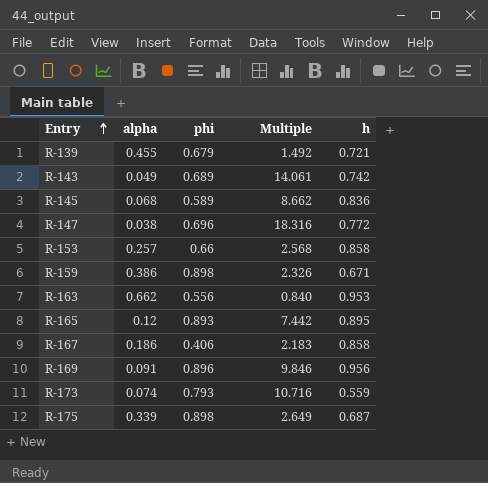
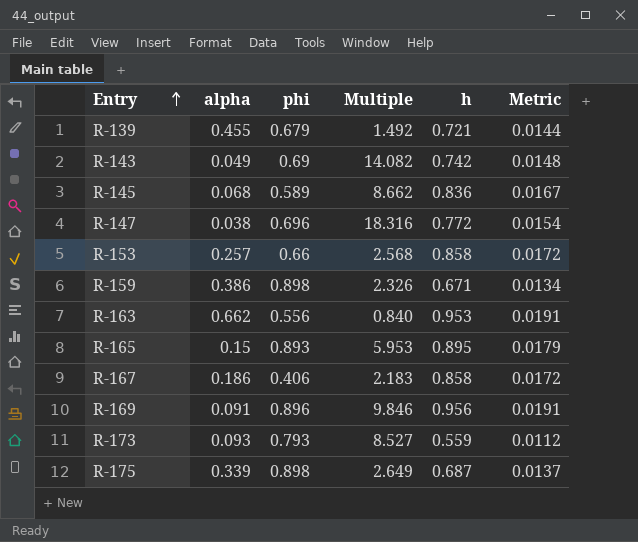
column Metric | formula: none -> [h] * 0.02
R-143 | phi: 0.689 -> 0.69
R-143 | Multiple: 14.061 -> 14.082
R-165 | alpha: 0.12 -> 0.15
R-165 | Multiple: 7.442 -> 5.953
R-173 | alpha: 0.074 -> 0.093
R-173 | Multiple: 10.716 -> 8.527

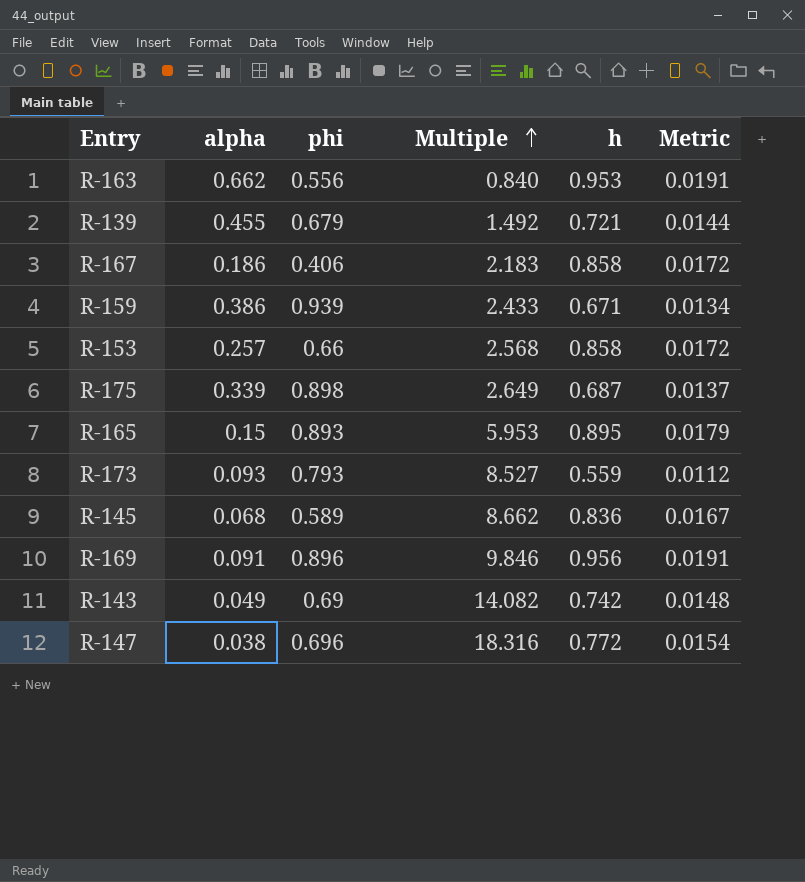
row order: Entry ascending -> Multiple ascending
R-159 | phi: 0.898 -> 0.939
R-159 | Multiple: 2.326 -> 2.433

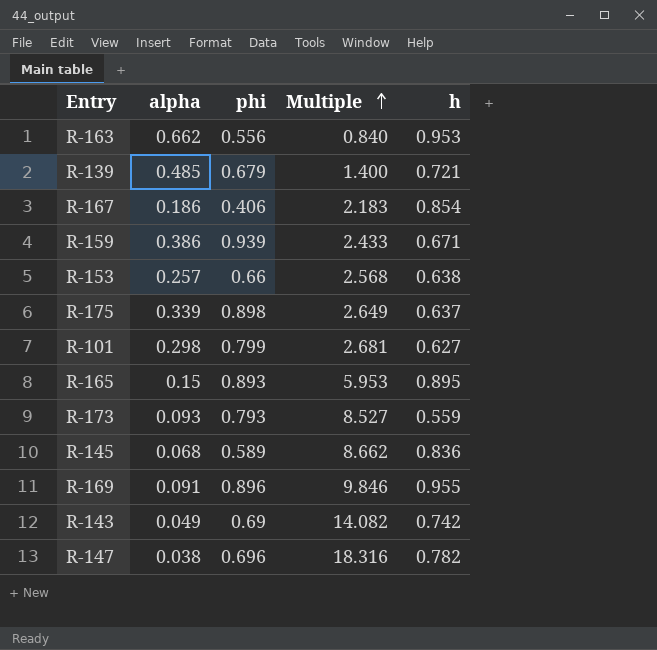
column Metric | formula: [h] * 0.02 -> none
R-139 | alpha: 0.455 -> 0.485
R-139 | Multiple: 1.492 -> 1.400
R-167 | h: 0.858 -> 0.854
R-153 | h: 0.858 -> 0.638
R-175 | h: 0.687 -> 0.637
row R-101: none -> 0.298 | 0.799 | 2.681 | 0.627
R-169 | h: 0.956 -> 0.955
R-147 | h: 0.772 -> 0.782

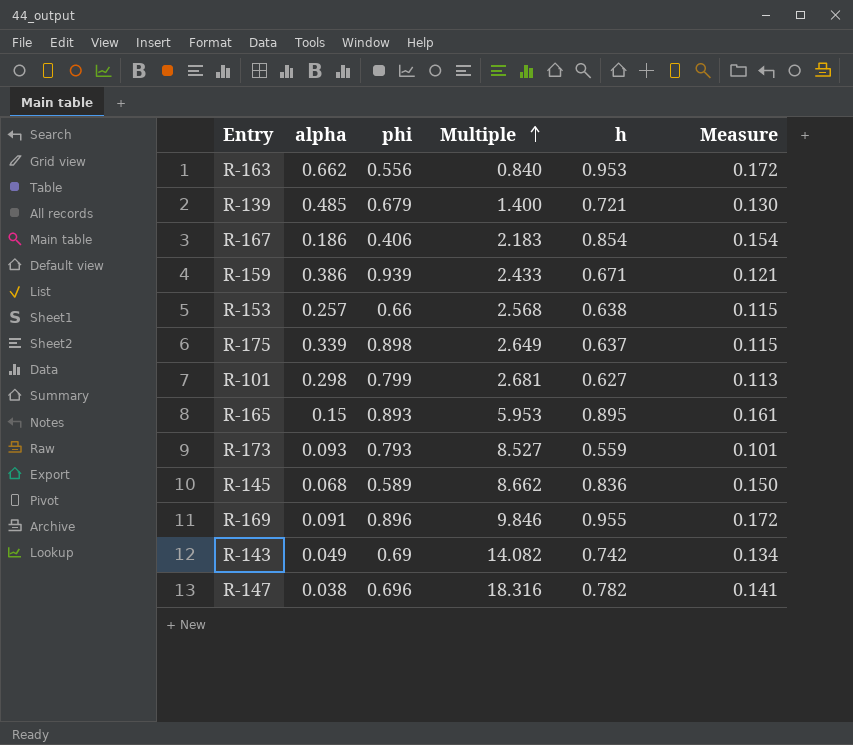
column Measure | formula: none -> [h] * 0.18

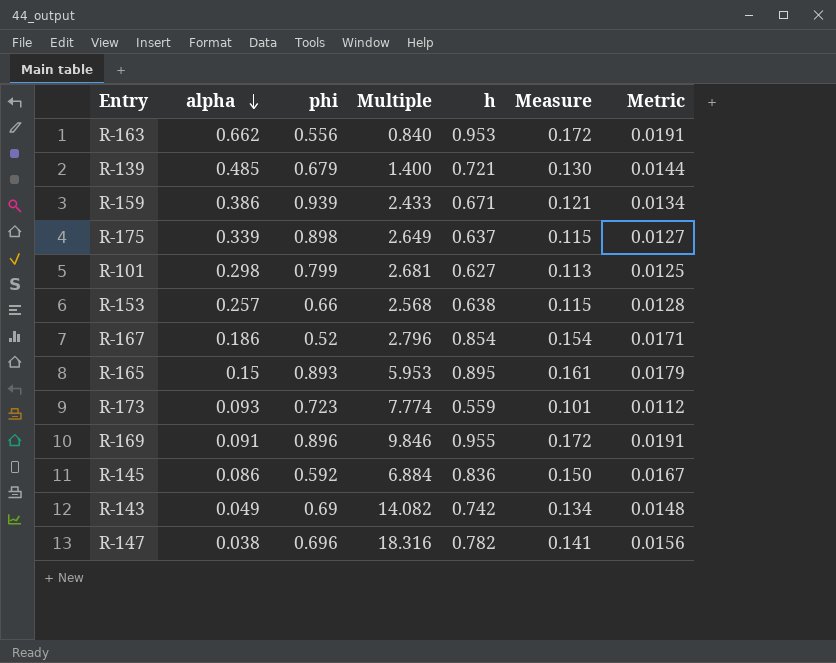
row order: Multiple ascending -> alpha descending
column Metric | formula: none -> [h] * 0.02
R-167 | phi: 0.406 -> 0.52
R-167 | Multiple: 2.183 -> 2.796
R-173 | phi: 0.793 -> 0.723
R-173 | Multiple: 8.527 -> 7.774
R-145 | alpha: 0.068 -> 0.086
R-145 | phi: 0.589 -> 0.592
R-145 | Multiple: 8.662 -> 6.884

